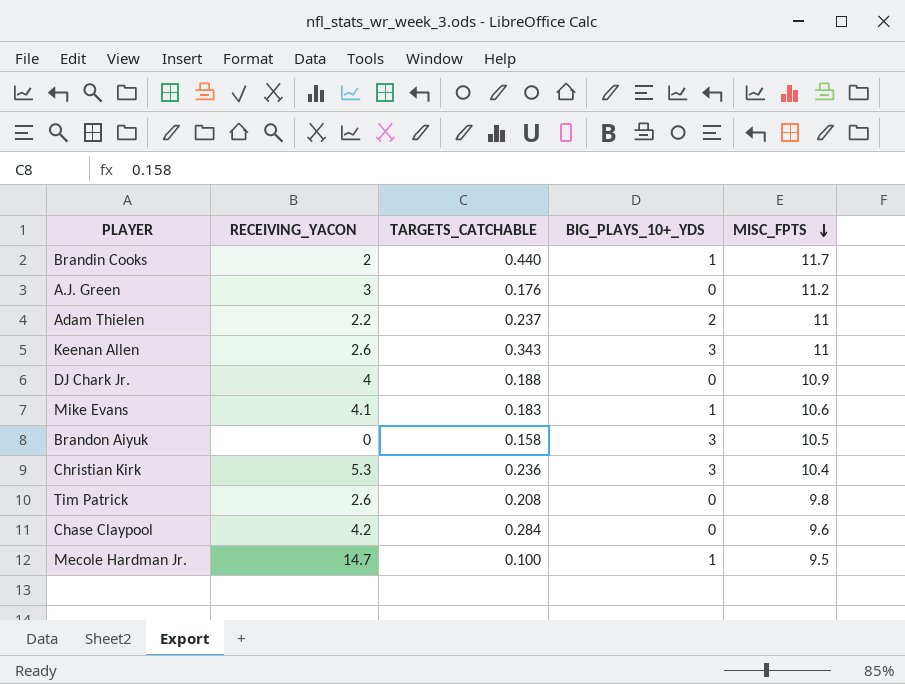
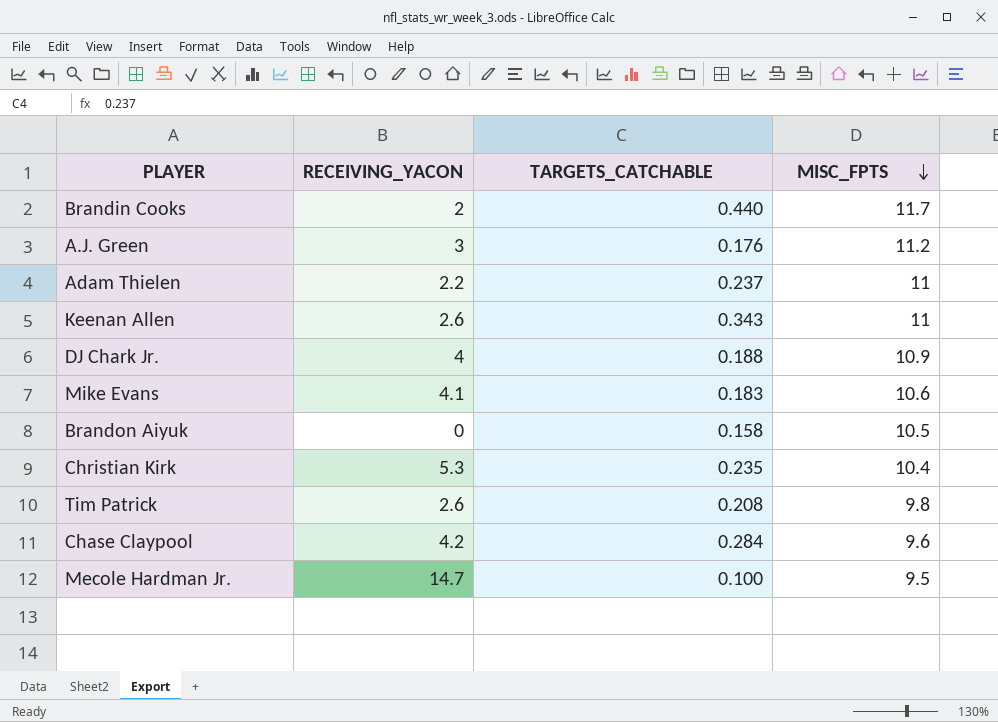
column BIG_PLAYS_10+_YDS | position: 4 -> none
Christian Kirk | TARGETS_CATCHABLE: 0.236 -> 0.235

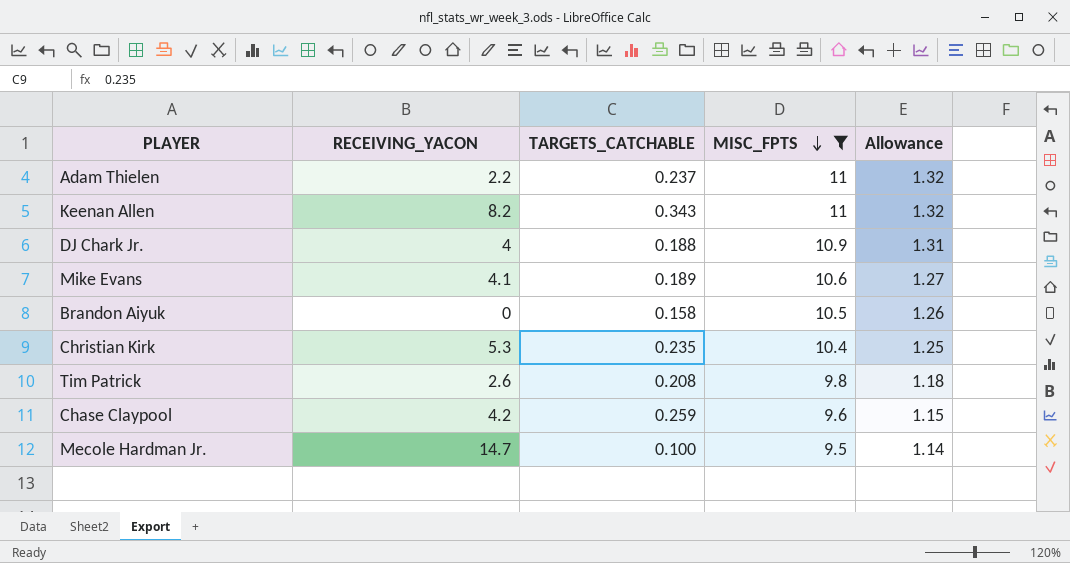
filter: none -> MISC_FPTS <= 11
column Allowance | formula: none -> [MISC_FPTS] * 0.12
Keenan Allen | RECEIVING_YACON: 2.6 -> 8.2
Mike Evans | TARGETS_CATCHABLE: 0.183 -> 0.189
Chase Claypool | TARGETS_CATCHABLE: 0.284 -> 0.259

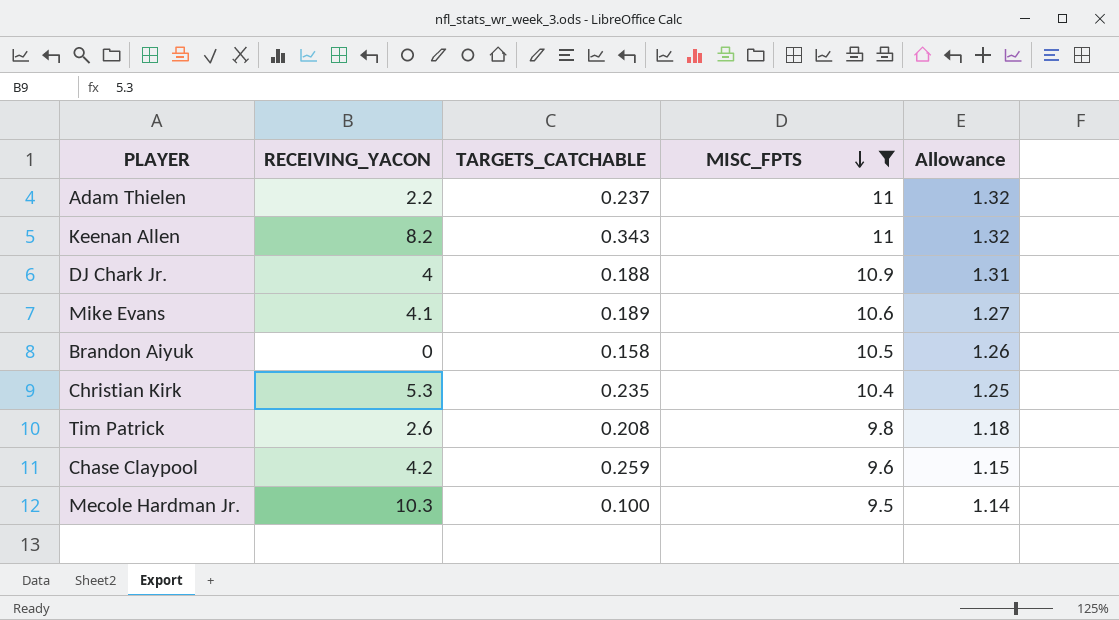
Mecole Hardman Jr. | RECEIVING_YACON: 14.7 -> 10.3

